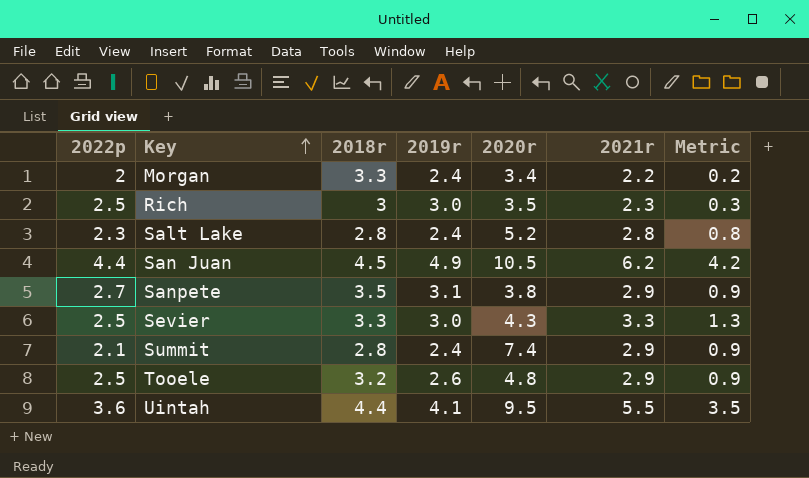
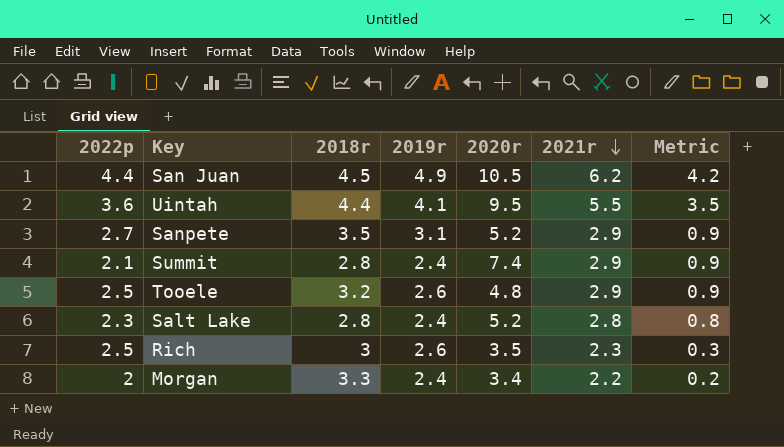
row order: Key ascending -> 2021r descending
row Sevier: 2.5 | 3.3 | 3.0 | 4.3 | 3.3 | 1.3 -> none
Sanpete | 2020r: 3.8 -> 5.2
Rich | 2019r: 3.0 -> 2.6

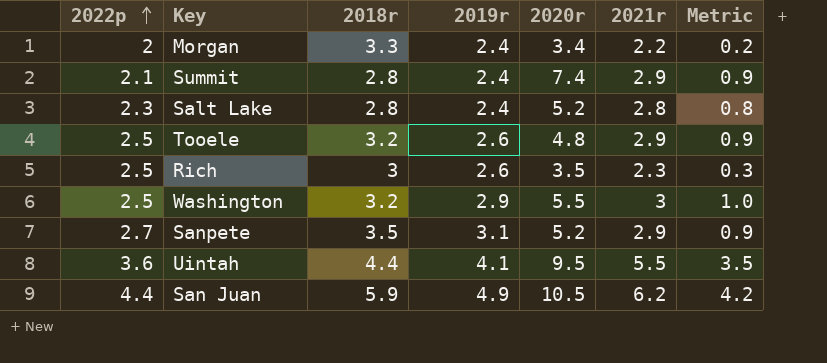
row order: 2021r descending -> 2022p ascending
row Washington: none -> 2.5 | 3.2 | 2.9 | 5.5 | 3 | 1.0
San Juan | 2018r: 4.5 -> 5.9

